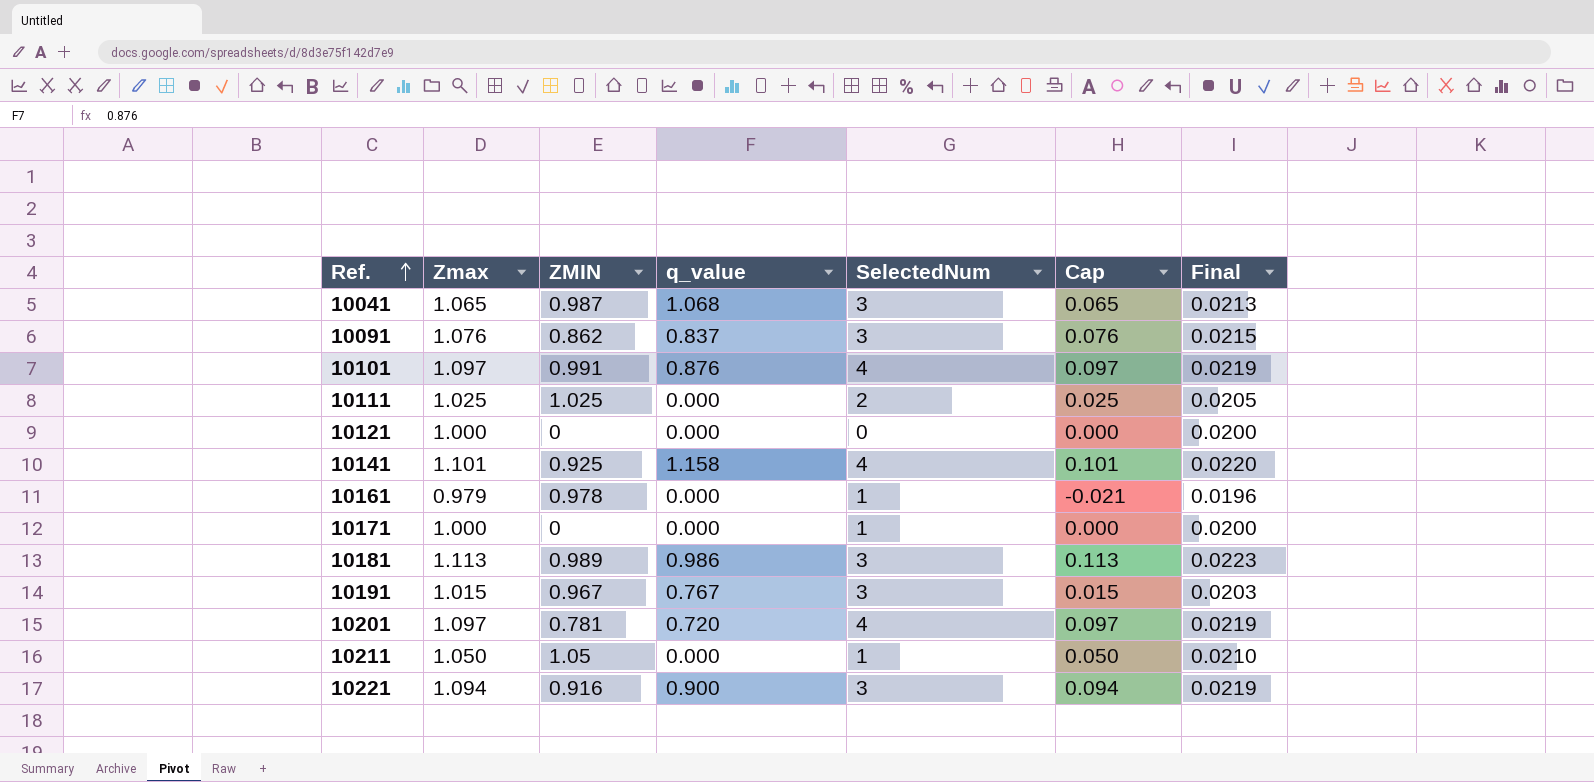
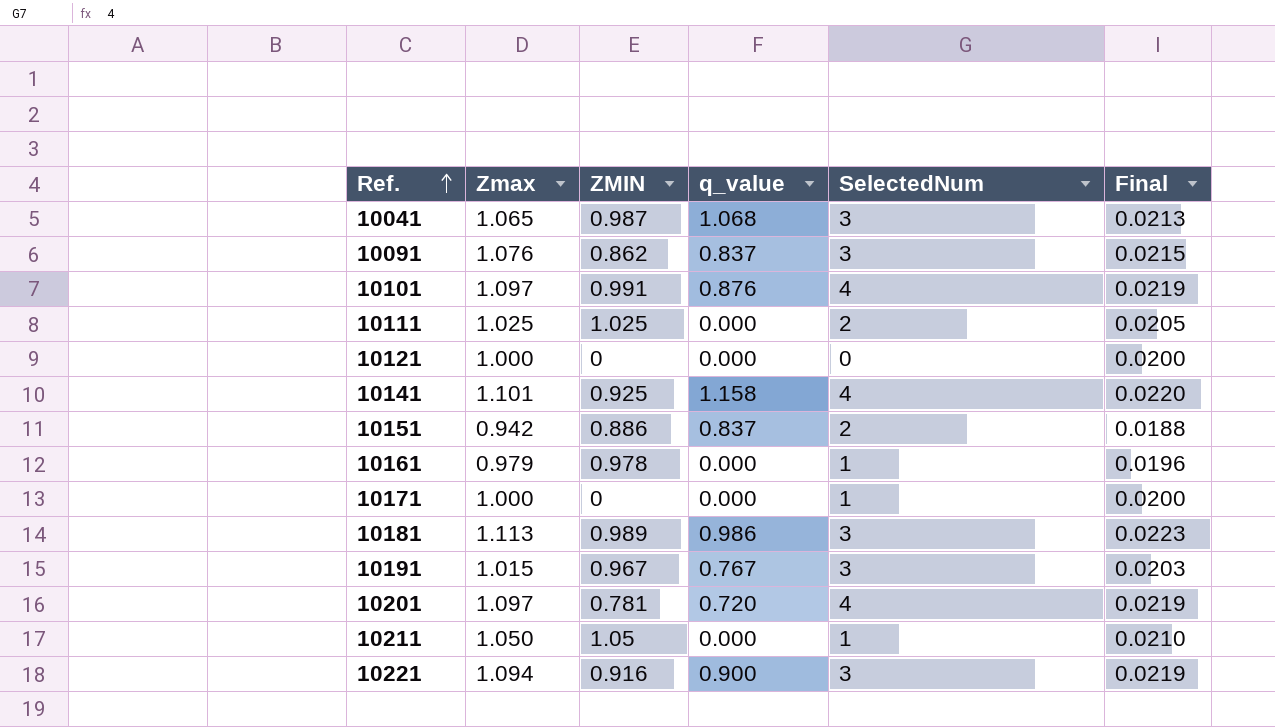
column Cap | formula: [Zmax] - 1 -> none
row 10151: none -> 0.942 | 0.886 | 0.837 | 2 | 0.0188

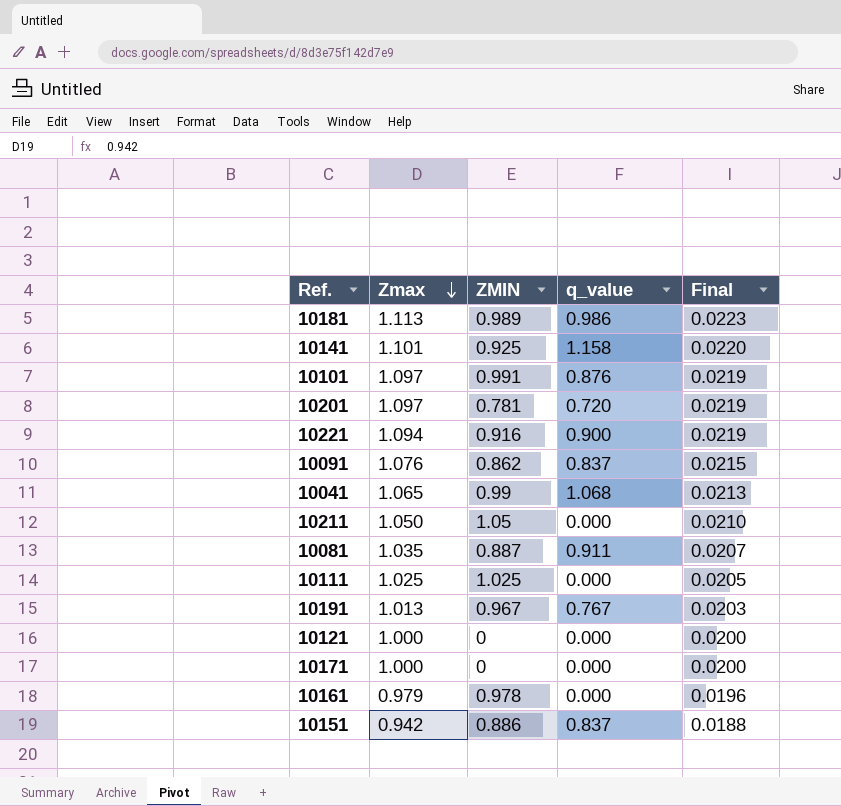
row order: Ref. ascending -> Zmax descending
column SelectedNum | position: 5 -> none
10041 | ZMIN: 0.987 -> 0.99
row 10081: none -> 1.035 | 0.887 | 0.911 | 0.0207
10191 | Zmax: 1.015 -> 1.013

